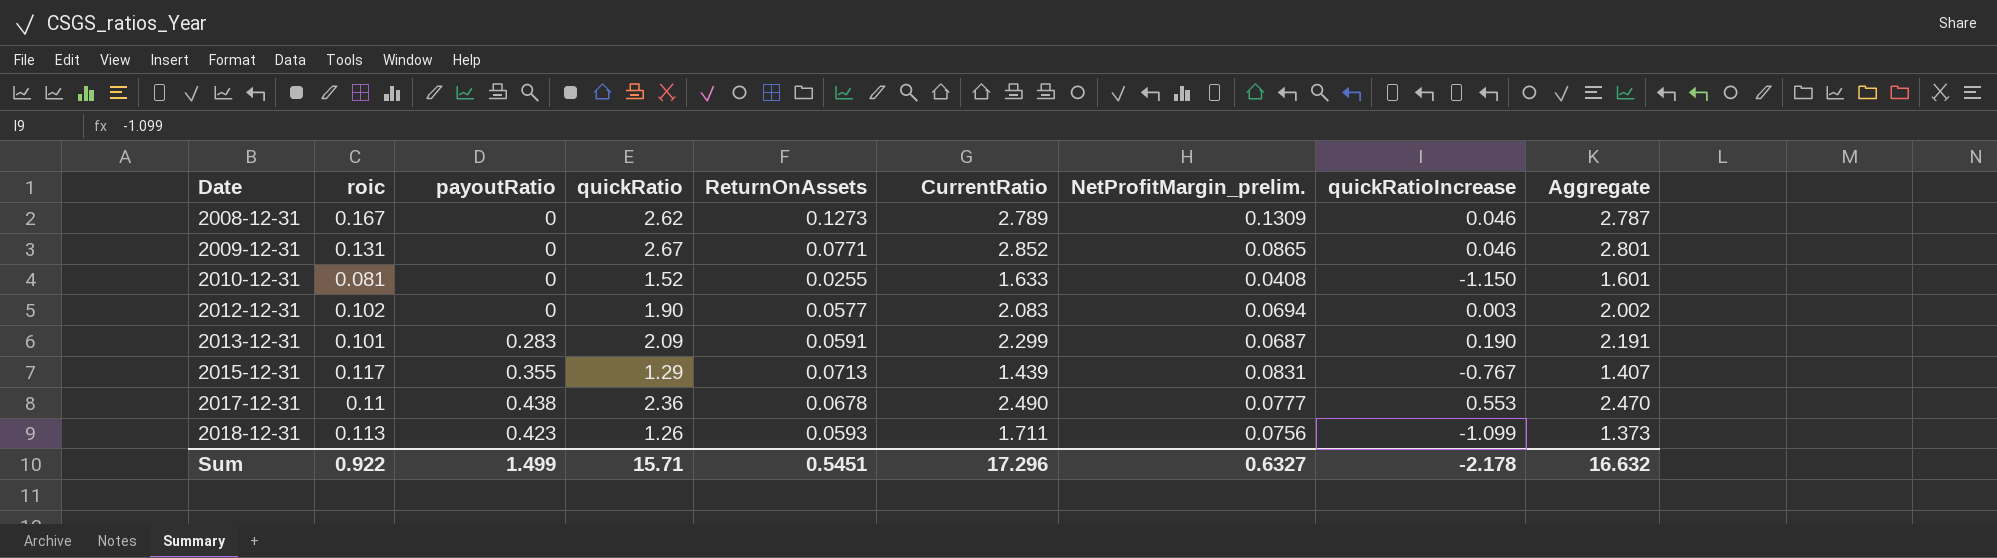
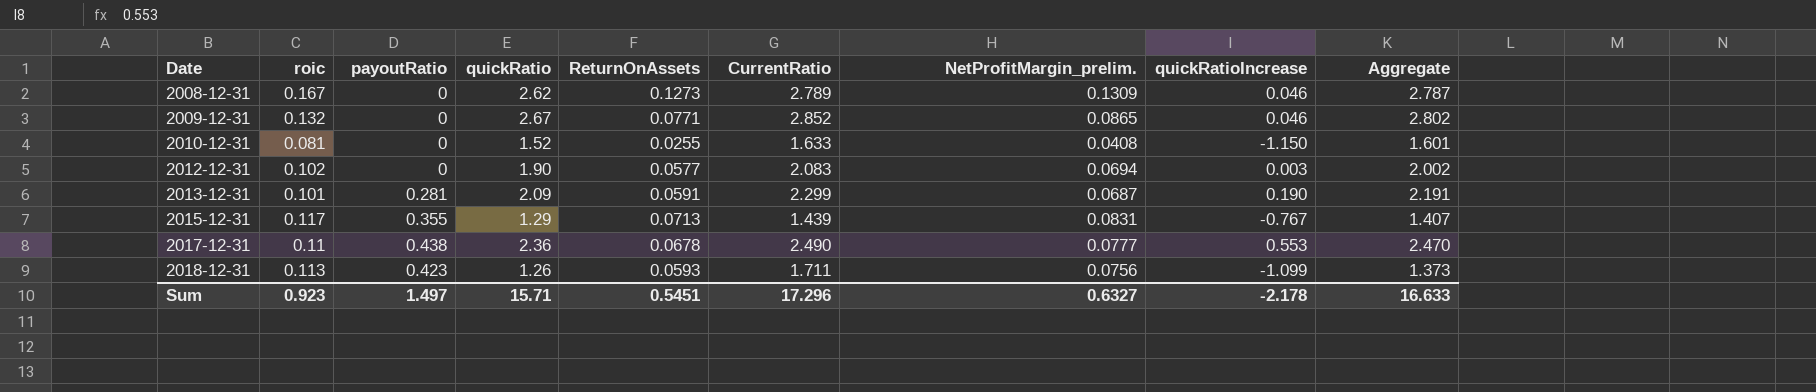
2009-12-31 | roic: 0.131 -> 0.132
2009-12-31 | Aggregate: 2.801 -> 2.802
2013-12-31 | payoutRatio: 0.283 -> 0.281
Sum | roic: 0.922 -> 0.923
Sum | payoutRatio: 1.499 -> 1.497
Sum | Aggregate: 16.632 -> 16.633

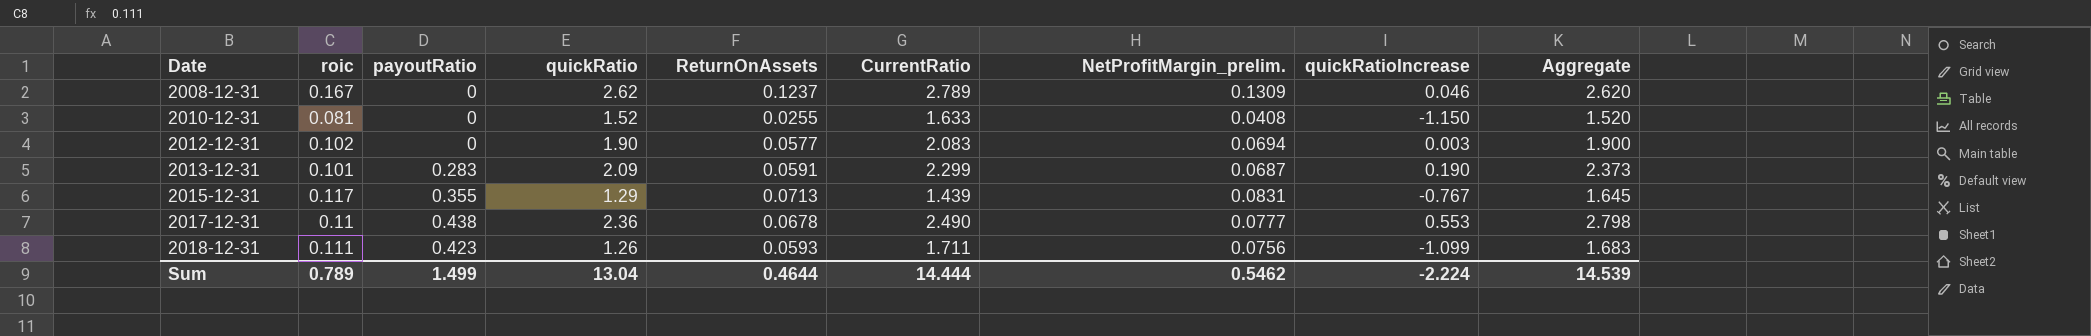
column Aggregate | formula: [roic] + [quickRatio] -> [payoutRatio] + [quickRatio]
row 2009-12-31: 0.132 | 0 | 2.67 | 0.0771 | 2.852 | 0.0865 | 0.046 | 2.802 -> none
2008-12-31 | ReturnOnAssets: 0.1273 -> 0.1237
2013-12-31 | payoutRatio: 0.281 -> 0.283
2018-12-31 | roic: 0.113 -> 0.111
Sum | roic: 0.923 -> 0.789
Sum | payoutRatio: 1.497 -> 1.499
Sum | quickRatio: 15.71 -> 13.04
Sum | ReturnOnAssets: 0.5451 -> 0.4644
Sum | CurrentRatio: 17.296 -> 14.444
Sum | NetProfitMargin_prelim.: 0.6327 -> 0.5462
Sum | quickRatioIncrease: -2.178 -> -2.224
Sum | Aggregate: 16.633 -> 14.539

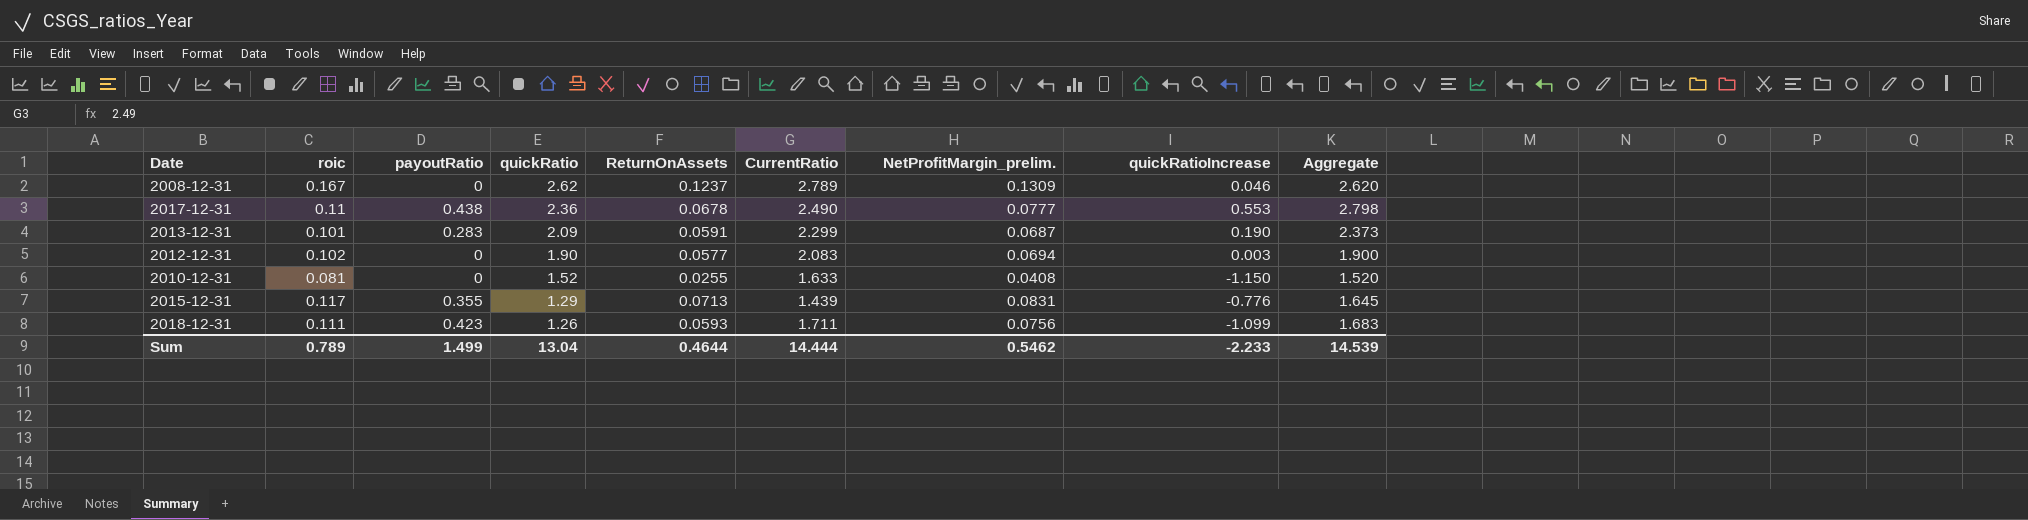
row order: Date ascending -> quickRatio descending
2015-12-31 | quickRatioIncrease: -0.767 -> -0.776
Sum | quickRatioIncrease: -2.224 -> -2.233

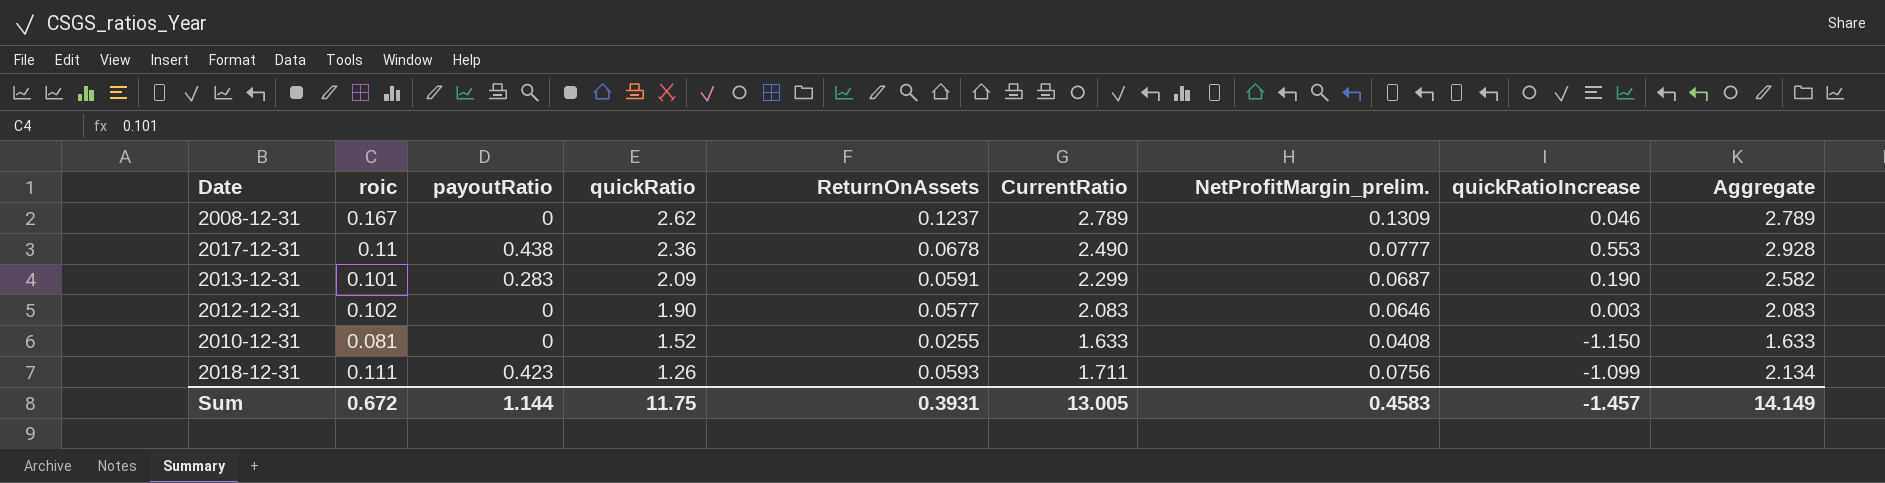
column Aggregate | formula: [payoutRatio] + [quickRatio] -> [payoutRatio] + [CurrentRatio]
row 2015-12-31: 0.117 | 0.355 | 1.29 | 0.0713 | 1.439 | 0.0831 | -0.776 | 1.645 -> none
2012-12-31 | NetProfitMargin_prelim.: 0.0694 -> 0.0646
Sum | roic: 0.789 -> 0.672
Sum | payoutRatio: 1.499 -> 1.144
Sum | quickRatio: 13.04 -> 11.75
Sum | ReturnOnAssets: 0.4644 -> 0.3931
Sum | CurrentRatio: 14.444 -> 13.005
Sum | NetProfitMargin_prelim.: 0.5462 -> 0.4583
Sum | quickRatioIncrease: -2.233 -> -1.457
Sum | Aggregate: 14.539 -> 14.149

